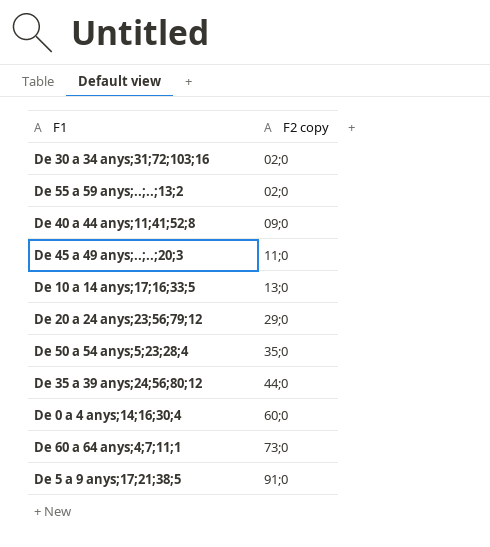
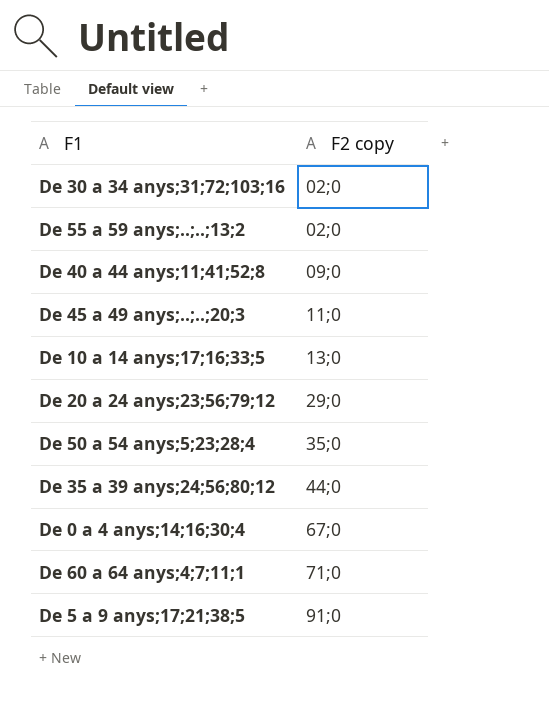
De 0 a 4 anys;14;16;30;4 | F2 copy: 60;0 -> 67;0
De 60 a 64 anys;4;7;11;1 | F2 copy: 73;0 -> 71;0

